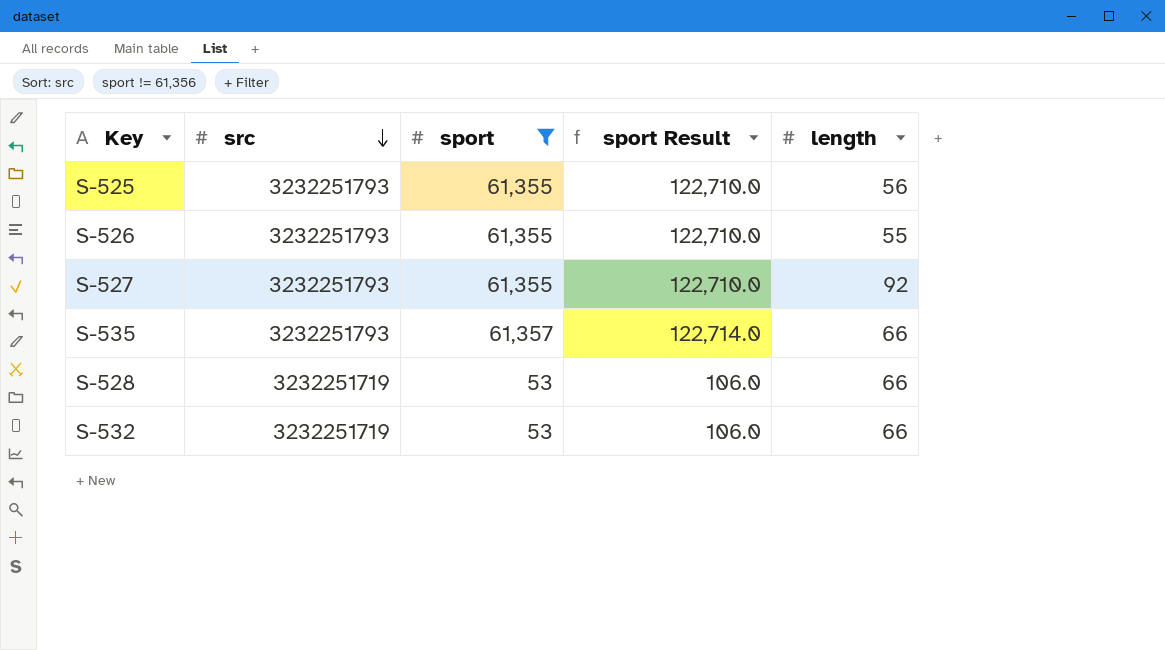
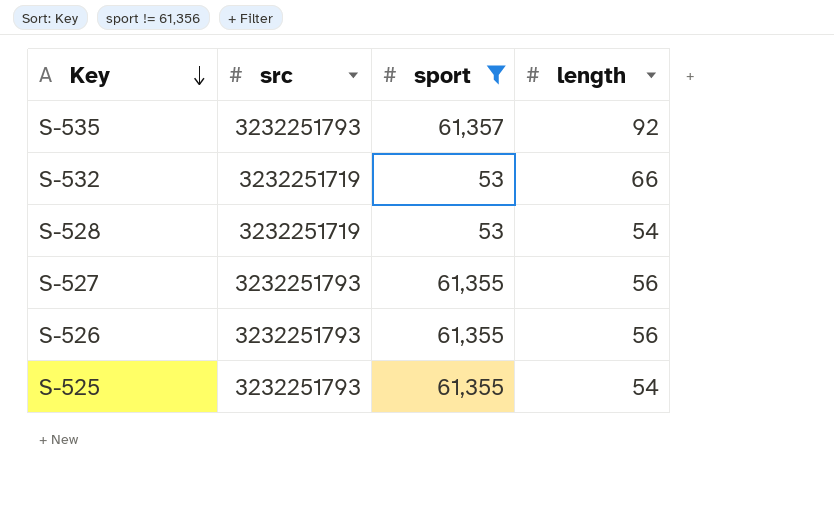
row order: src descending -> Key descending
column sport Result | formula: [sport] * 2 -> none
S-535 | length: 66 -> 92
S-528 | length: 66 -> 54
S-527 | length: 92 -> 56
S-526 | length: 55 -> 56
S-525 | length: 56 -> 54

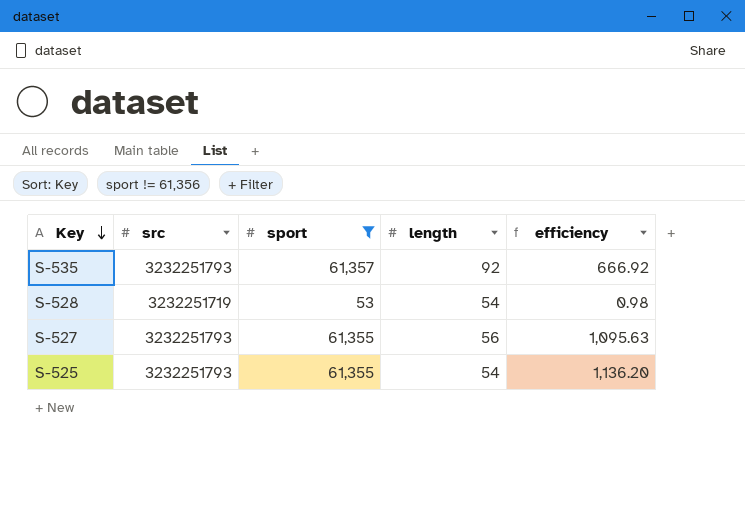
column efficiency | formula: none -> [sport] / [length]
row S-532: 3232251719 | 53 | 66 -> none
row S-526: 3232251793 | 61,355 | 56 -> none

